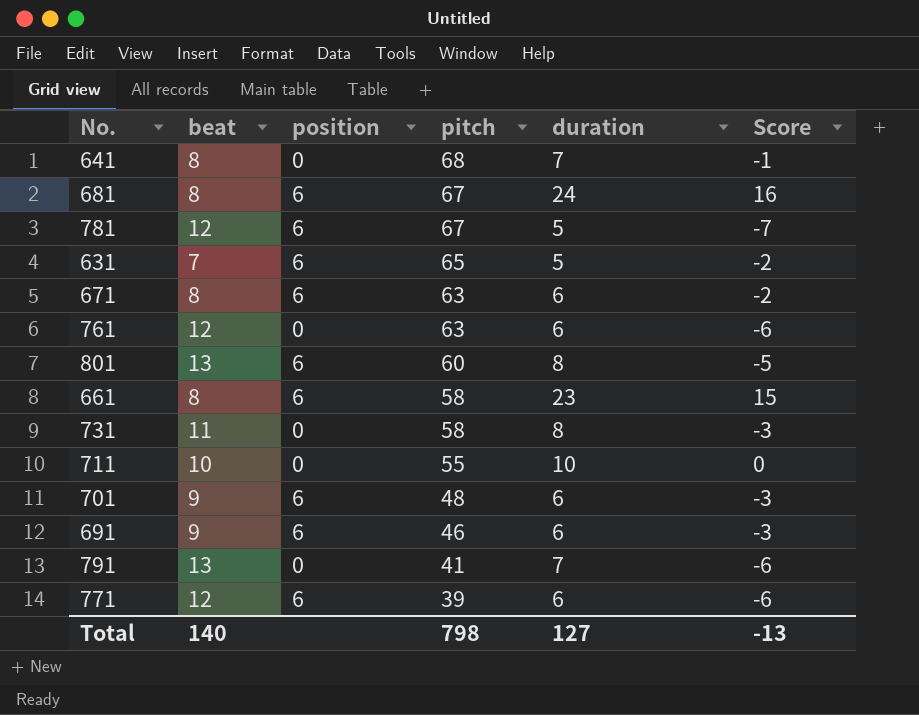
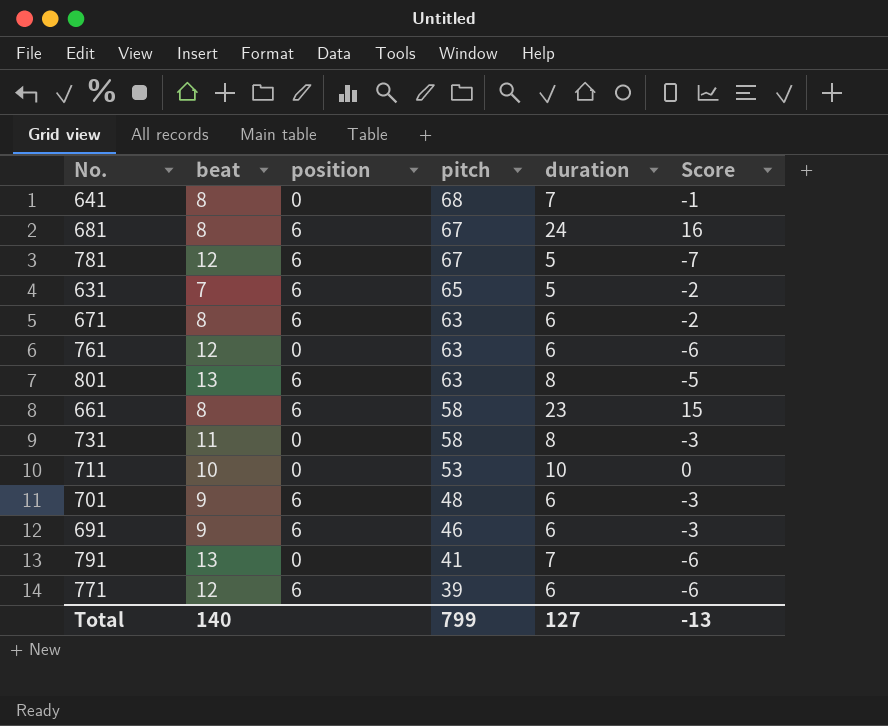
801 | pitch: 60 -> 63
711 | pitch: 55 -> 53
Total | pitch: 798 -> 799

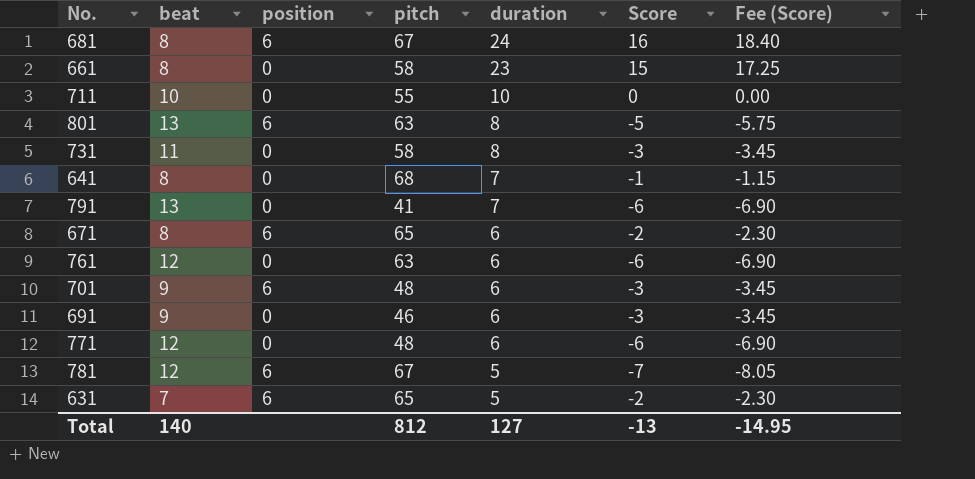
row order: pitch descending -> duration descending
column Fee (Score) | formula: none -> [Score] * 1.15
661 | position: 6 -> 0
711 | pitch: 53 -> 55
671 | pitch: 63 -> 65
691 | position: 6 -> 0
771 | position: 6 -> 0
771 | pitch: 39 -> 48
Total | pitch: 799 -> 812

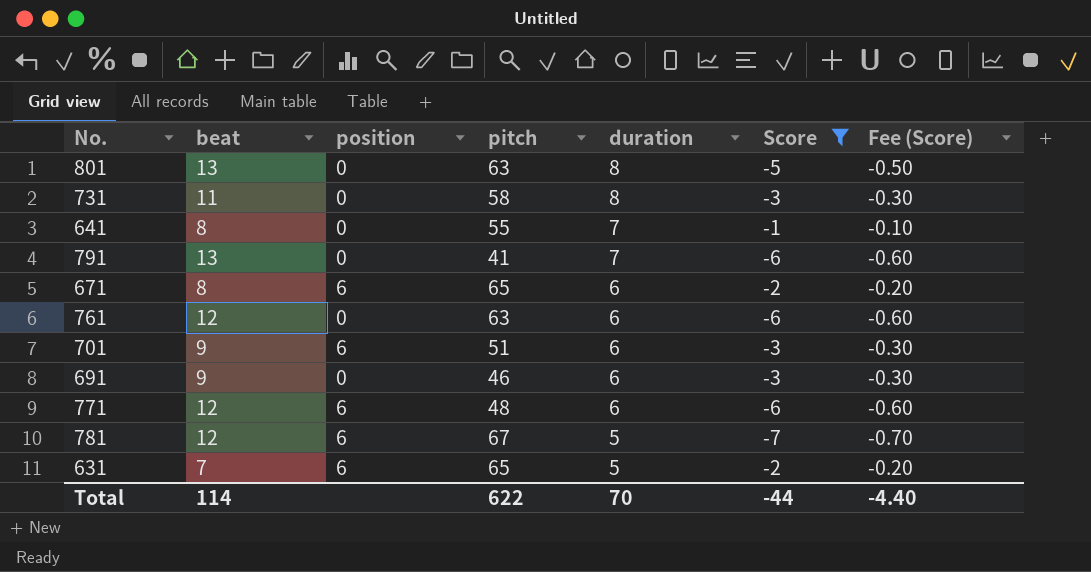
filter: none -> Score <= -1
column Fee (Score) | formula: [Score] * 1.15 -> [Score] * 0.1
801 | position: 6 -> 0
641 | pitch: 68 -> 55
701 | pitch: 48 -> 51
771 | position: 0 -> 6
Total | beat: 140 -> 114
Total | pitch: 812 -> 622
Total | duration: 127 -> 70
Total | Score: -13 -> -44
Total | Fee (Score): -14.95 -> -4.40

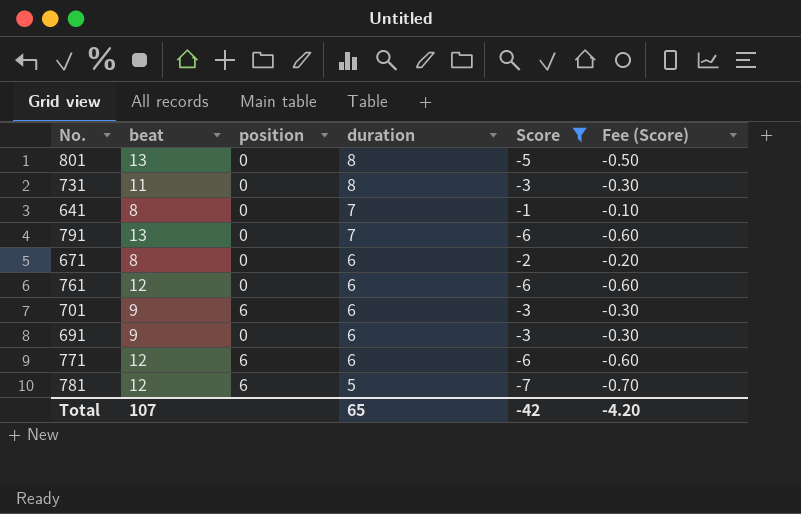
column pitch | position: 4 -> none
row 631: 7 | 6 | 65 | 5 | -2 | -0.20 -> none
671 | position: 6 -> 0
Total | beat: 114 -> 107
Total | duration: 70 -> 65
Total | Score: -44 -> -42
Total | Fee (Score): -4.40 -> -4.20

